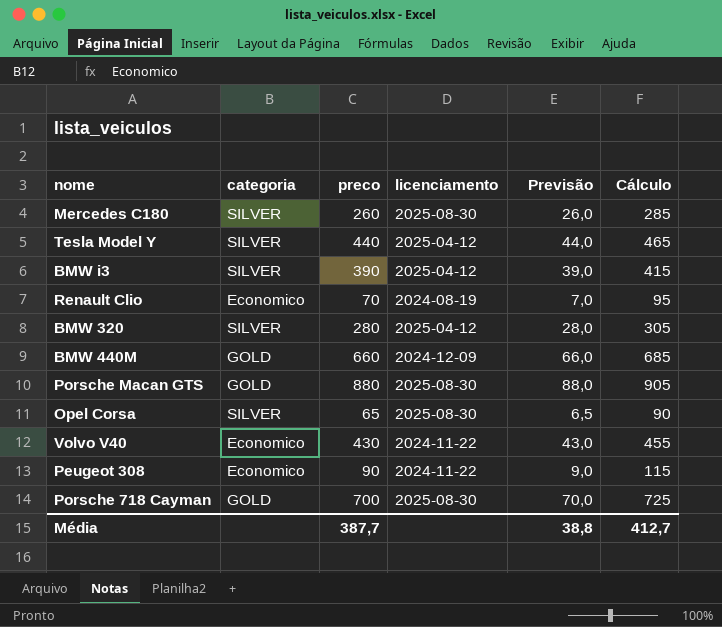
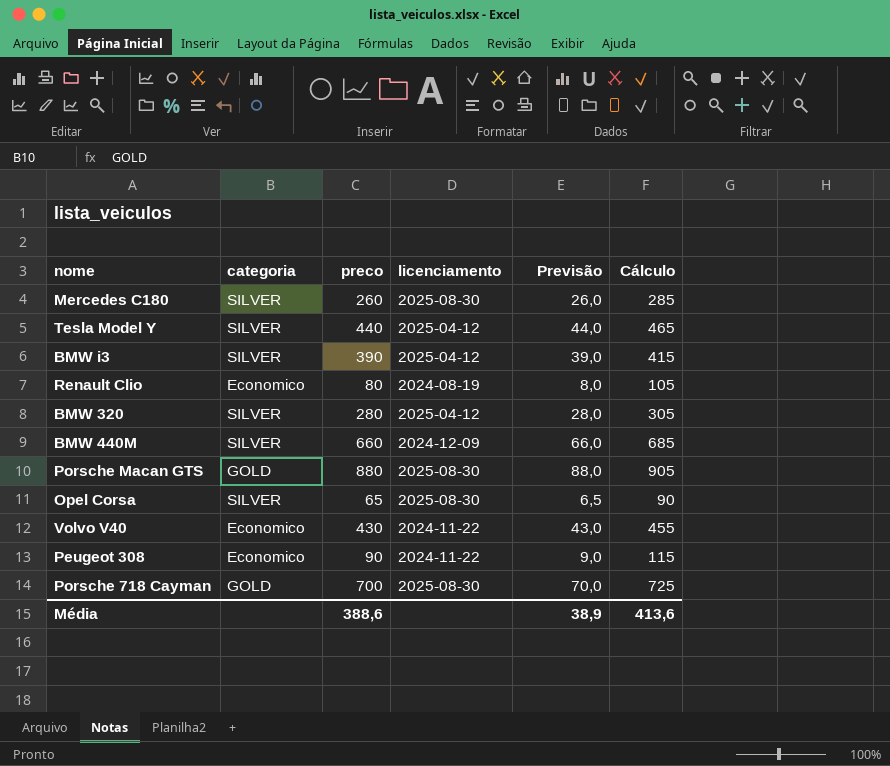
Renault Clio | preco: 70 -> 80
Renault Clio | Previsão: 7,0 -> 8,0
Renault Clio | Cálculo: 95 -> 105
BMW 440M | categoria: GOLD -> SILVER
Média | preco: 387,7 -> 388,6
Média | Previsão: 38,8 -> 38,9
Média | Cálculo: 412,7 -> 413,6

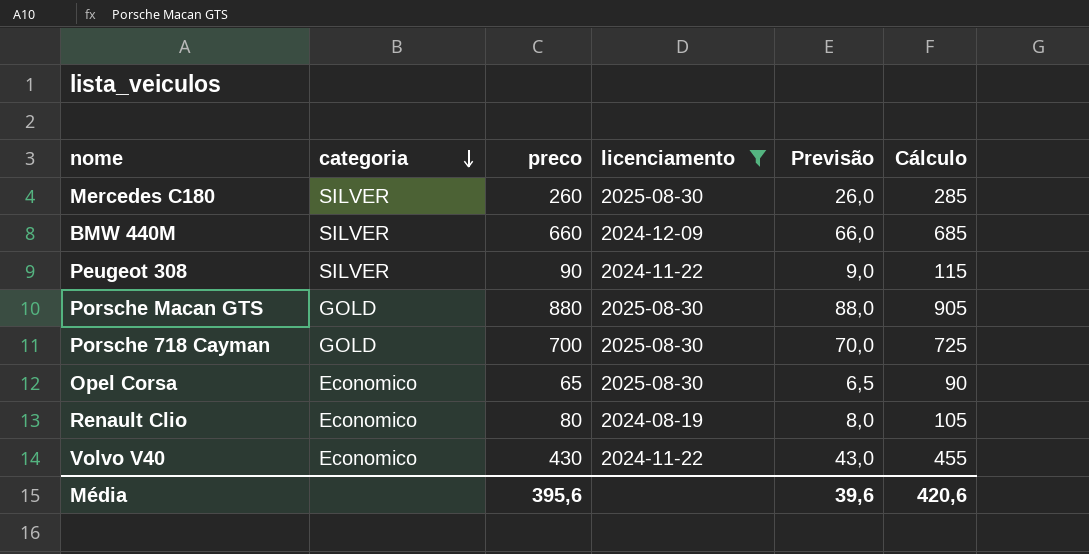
filter: none -> licenciamento != 2025-04-12
row order: none -> categoria descending
Peugeot 308 | categoria: Economico -> SILVER
Opel Corsa | categoria: SILVER -> Economico
Média | preco: 388,6 -> 395,6
Média | Previsão: 38,9 -> 39,6
Média | Cálculo: 413,6 -> 420,6

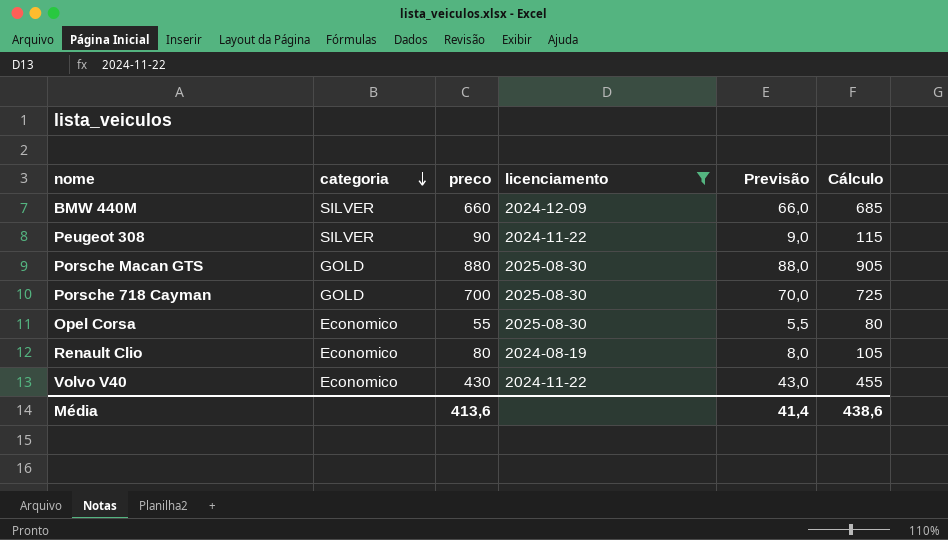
row Mercedes C180: SILVER | 260 | 2025-08-30 | 26,0 | 285 -> none
Opel Corsa | preco: 65 -> 55
Opel Corsa | Previsão: 6,5 -> 5,5
Opel Corsa | Cálculo: 90 -> 80
Média | preco: 395,6 -> 413,6
Média | Previsão: 39,6 -> 41,4
Média | Cálculo: 420,6 -> 438,6

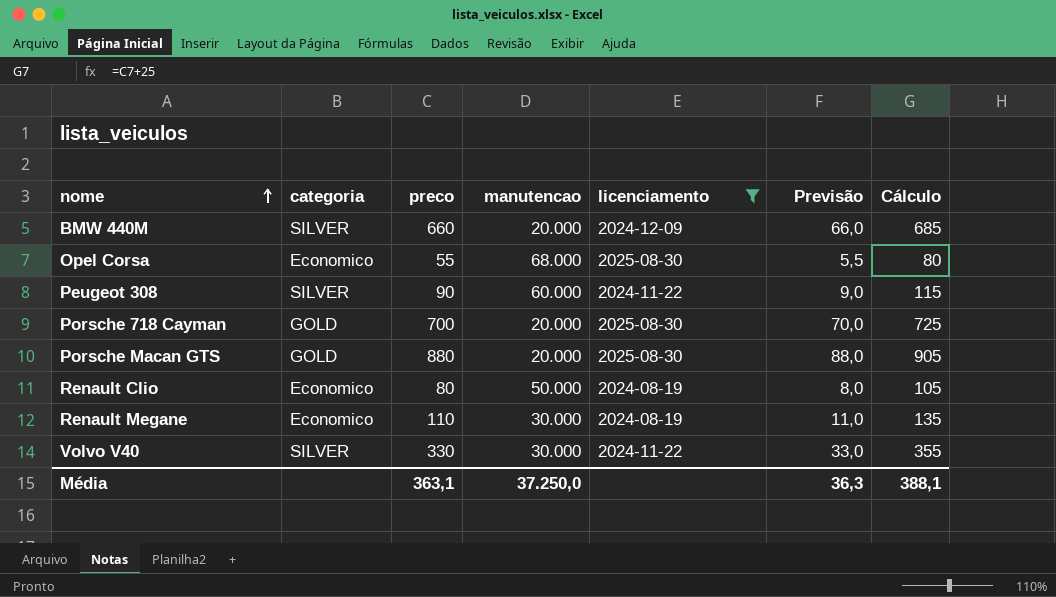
row order: categoria descending -> nome ascending
column manutencao | position: none -> 4
row Renault Megane: none -> Economico | 110 | 30.000 | 2024-08-19 | 11,0 | 135
Volvo V40 | categoria: Economico -> SILVER
Volvo V40 | preco: 430 -> 330
Volvo V40 | Previsão: 43,0 -> 33,0
Volvo V40 | Cálculo: 455 -> 355
Média | preco: 413,6 -> 363,1
Média | Previsão: 41,4 -> 36,3
Média | Cálculo: 438,6 -> 388,1

